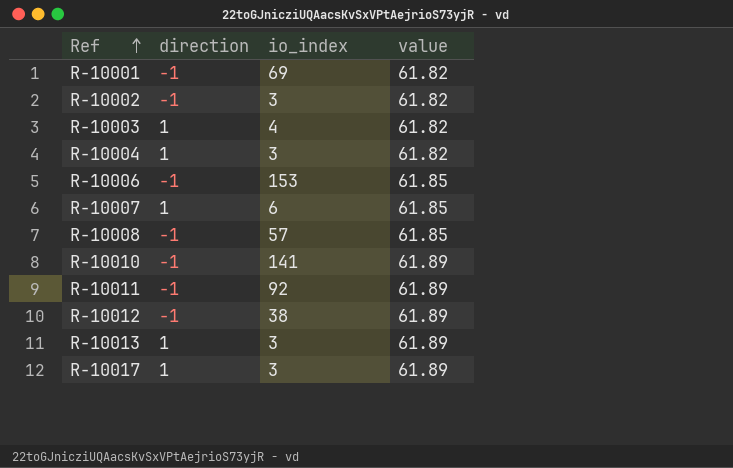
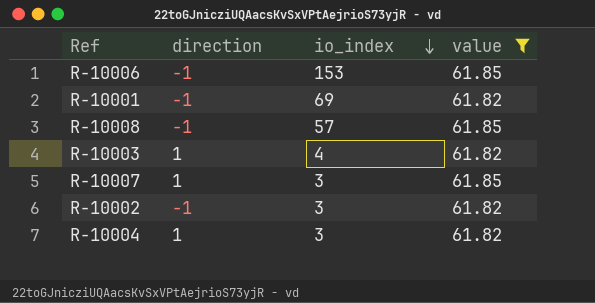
filter: none -> value != 61.89
row order: Ref ascending -> io_index descending
R-10007 | io_index: 6 -> 3

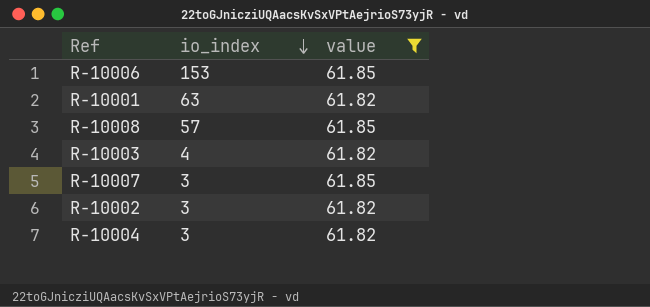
column direction | position: 2 -> none
R-10001 | io_index: 69 -> 63

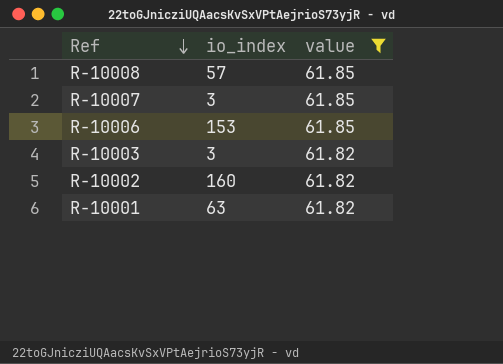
row order: io_index descending -> Ref descending
row R-10004: 3 | 61.82 -> none
R-10003 | io_index: 4 -> 3
R-10002 | io_index: 3 -> 160

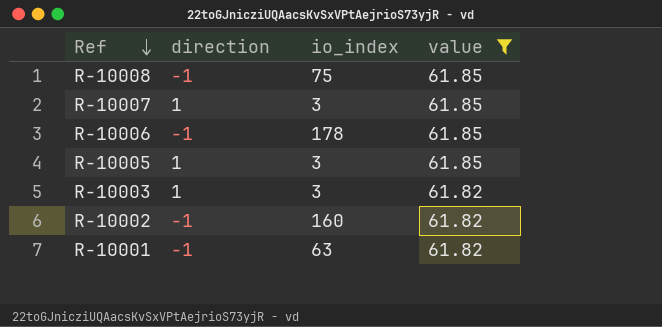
column direction | position: none -> 2
R-10008 | io_index: 57 -> 75
R-10006 | io_index: 153 -> 178
row R-10005: none -> 1 | 3 | 61.85

